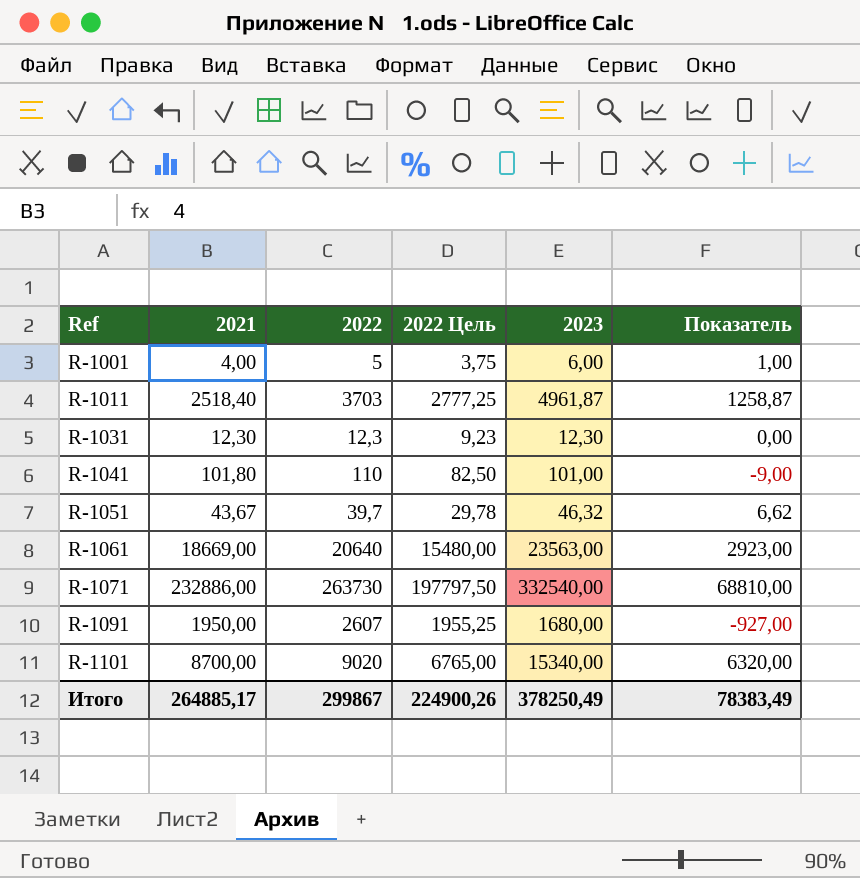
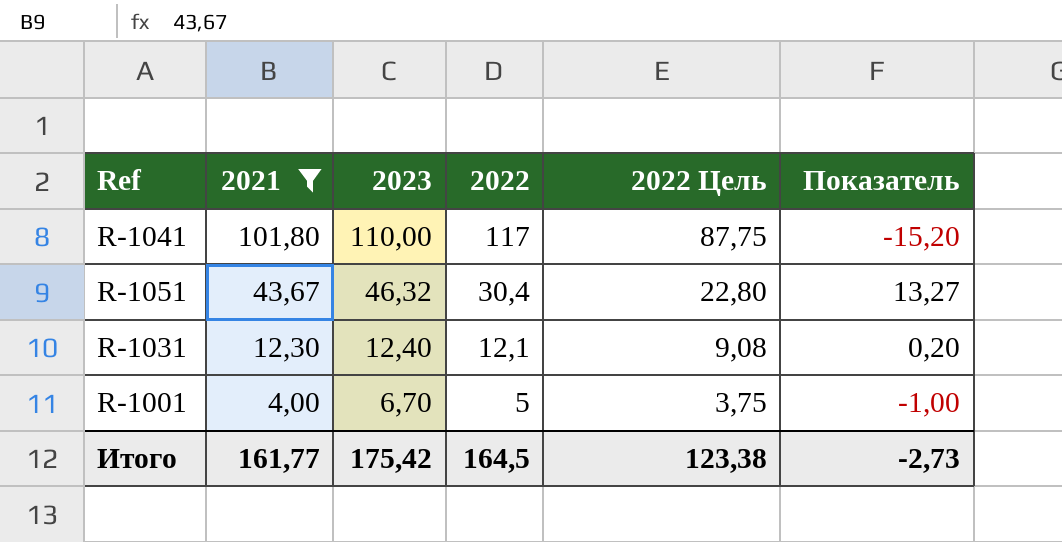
filter: none -> 2021 <= 101,80
row order: Ref ascending -> 2021 descending
column 2023 | position: 5 -> 3
column Показатель | formula: [2023] - [2022] -> [2021] - [2022]
R-1041 | 2023: 101,00 -> 110,00
R-1041 | 2022: 110 -> 117
R-1041 | 2022 Цель: 82,50 -> 87,75
R-1051 | 2022: 39,7 -> 30,4
R-1051 | 2022 Цель: 29,78 -> 22,80
R-1031 | 2023: 12,30 -> 12,40
R-1031 | 2022: 12,3 -> 12,1
R-1031 | 2022 Цель: 9,23 -> 9,08
R-1001 | 2023: 6,00 -> 6,70
Итого | 2021: 264885,17 -> 161,77
Итого | 2023: 378250,49 -> 175,42
Итого | 2022: 299867 -> 164,5
Итого | 2022 Цель: 224900,26 -> 123,38
Итого | Показатель: 78383,49 -> -2,73

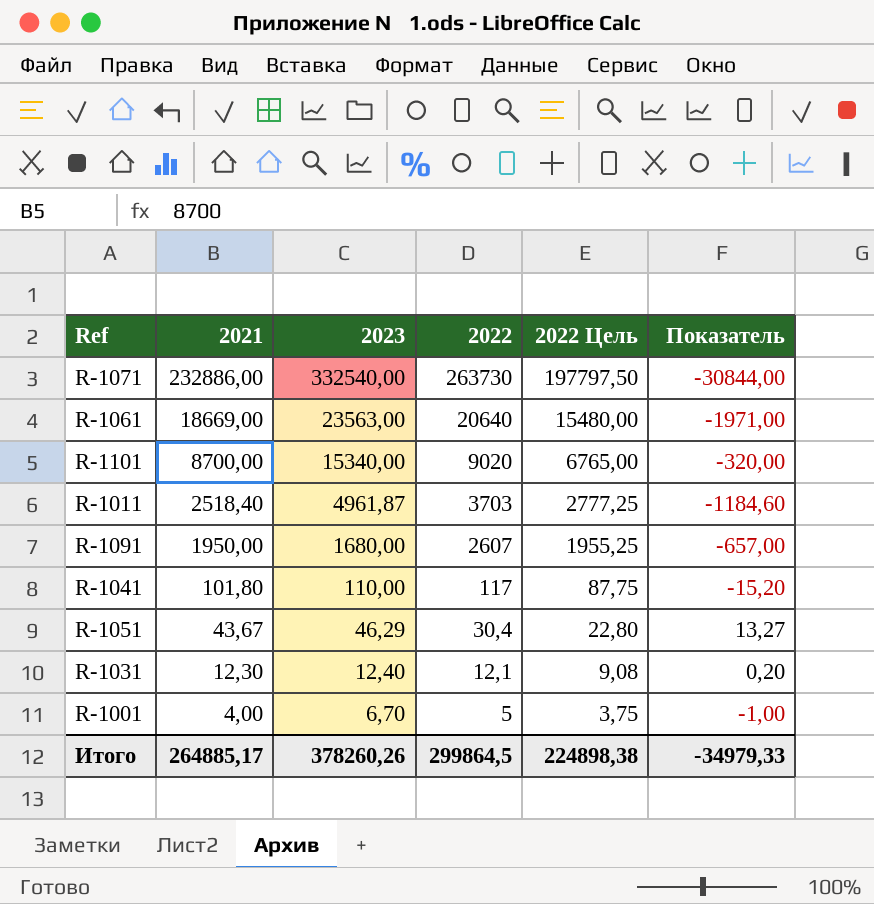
filter: 2021 <= 101,80 -> none
R-1051 | 2023: 46,32 -> 46,29
Итого | 2021: 161,77 -> 264885,17
Итого | 2023: 175,42 -> 378260,26
Итого | 2022: 164,5 -> 299864,5
Итого | 2022 Цель: 123,38 -> 224898,38
Итого | Показатель: -2,73 -> -34979,33

